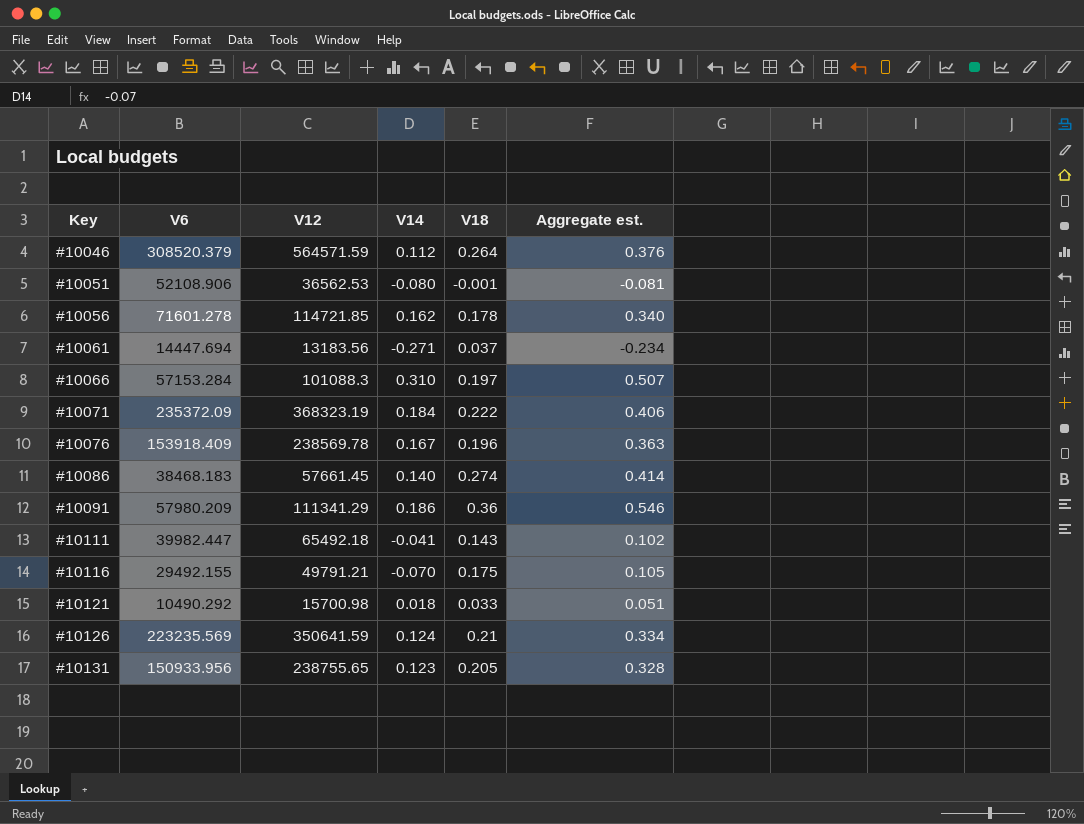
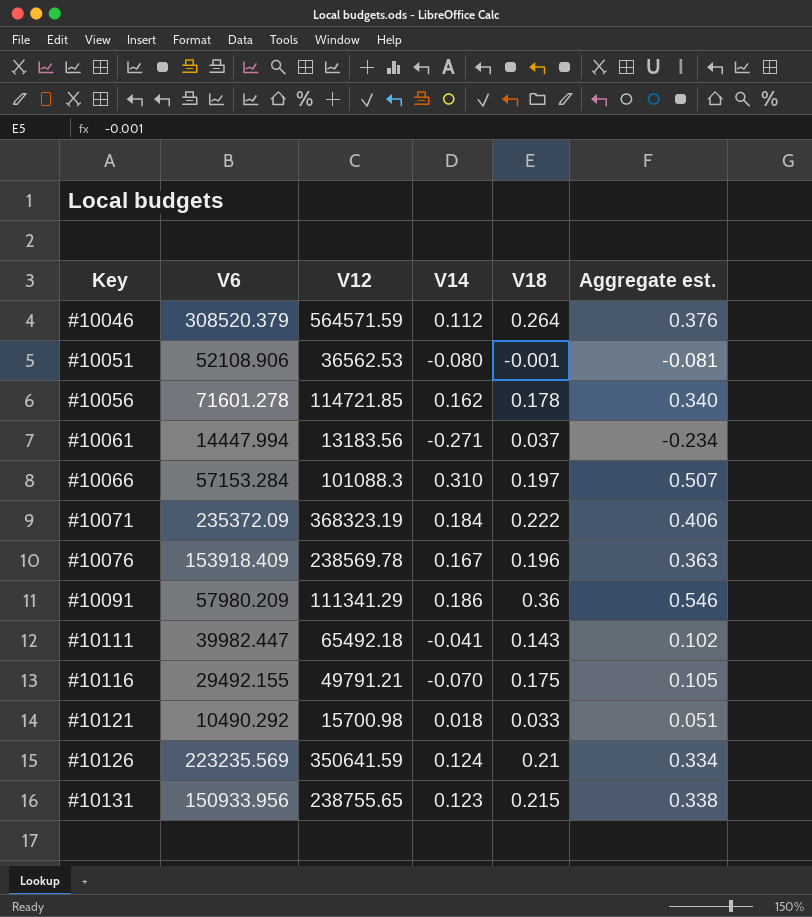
row #10086: 38468.183 | 57661.45 | 0.140 | 0.274 | 0.414 -> none
#10061 | V6: 14447.694 -> 14447.994
#10131 | V18: 0.205 -> 0.215
#10131 | Aggregate est.: 0.328 -> 0.338

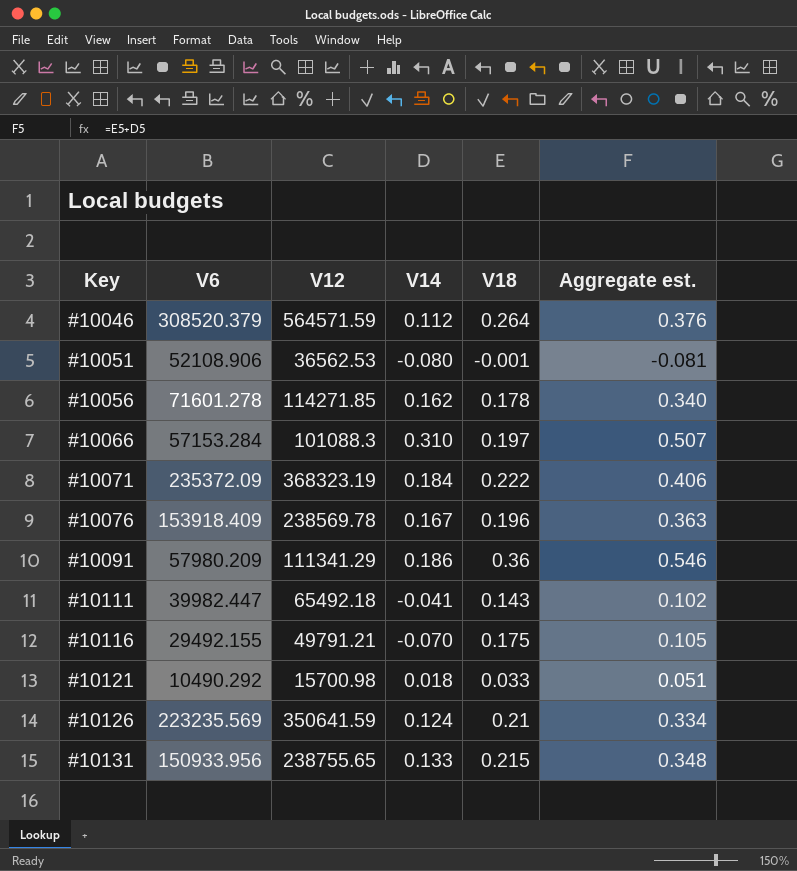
row #10061: 14447.994 | 13183.56 | -0.271 | 0.037 | -0.234 -> none
#10056 | V12: 114721.85 -> 114271.85
#10131 | V14: 0.123 -> 0.133
#10131 | Aggregate est.: 0.338 -> 0.348

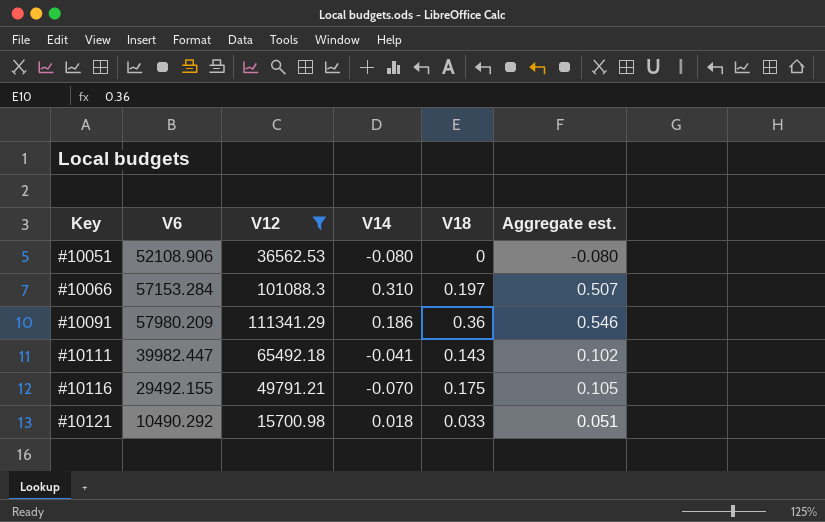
filter: none -> V12 <= 111341.29
#10051 | V18: -0.001 -> 0
#10051 | Aggregate est.: -0.081 -> -0.080

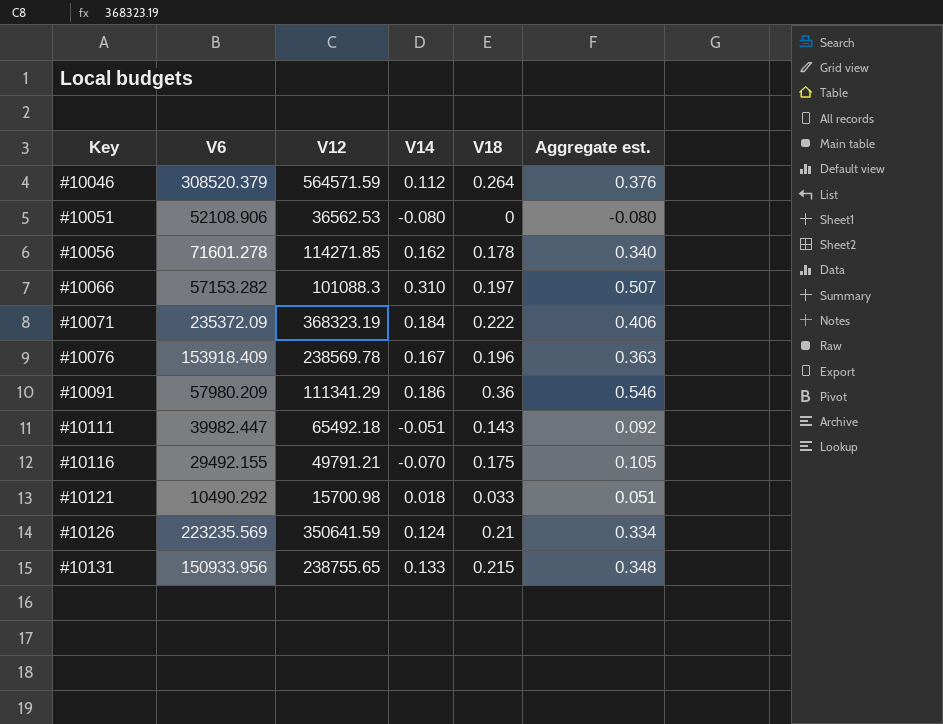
filter: V12 <= 111341.29 -> none
#10066 | V6: 57153.284 -> 57153.282
#10111 | V14: -0.041 -> -0.051
#10111 | Aggregate est.: 0.102 -> 0.092

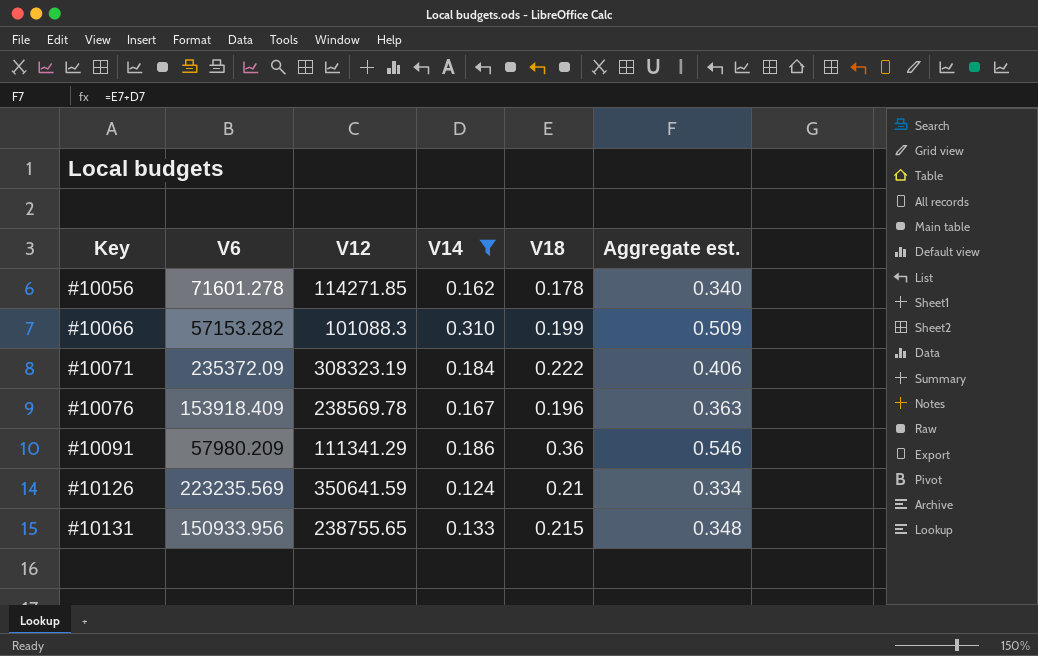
filter: none -> V14 >= 0.124
#10066 | V18: 0.197 -> 0.199
#10066 | Aggregate est.: 0.507 -> 0.509
#10071 | V12: 368323.19 -> 308323.19

